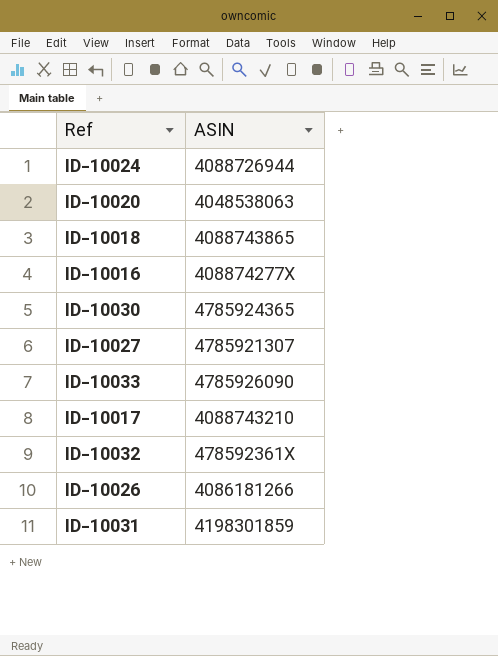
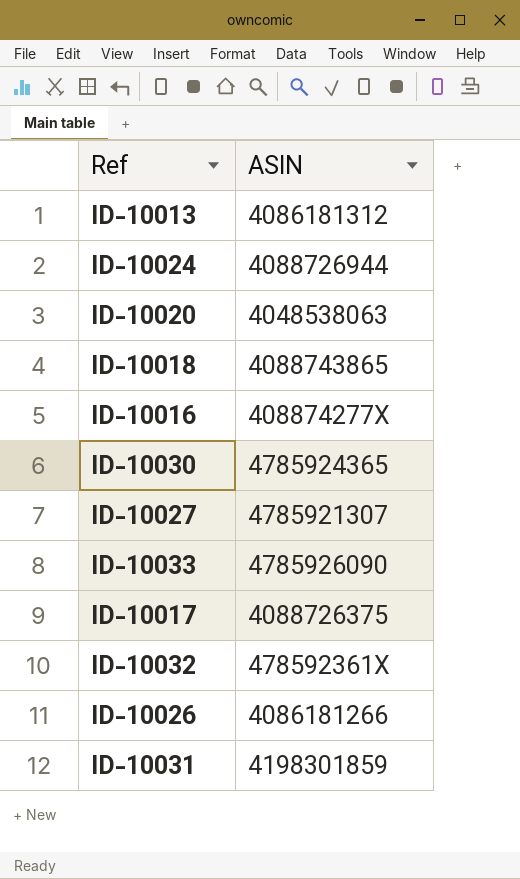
row ID-10013: none -> 4086181312
ID-10017 | ASIN: 4088743210 -> 4088726375

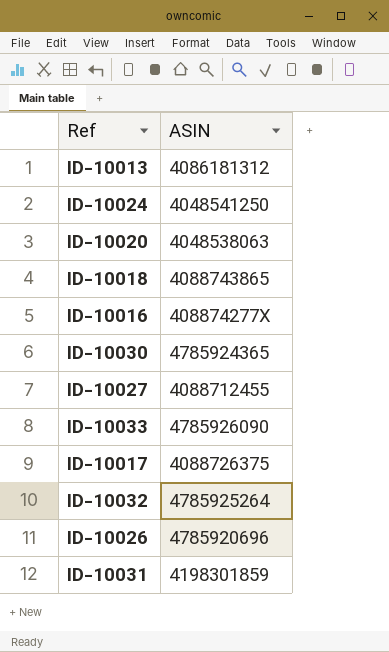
ID-10024 | ASIN: 4088726944 -> 4048541250
ID-10027 | ASIN: 4785921307 -> 4088712455
ID-10032 | ASIN: 478592361X -> 4785925264
ID-10026 | ASIN: 4086181266 -> 4785920696

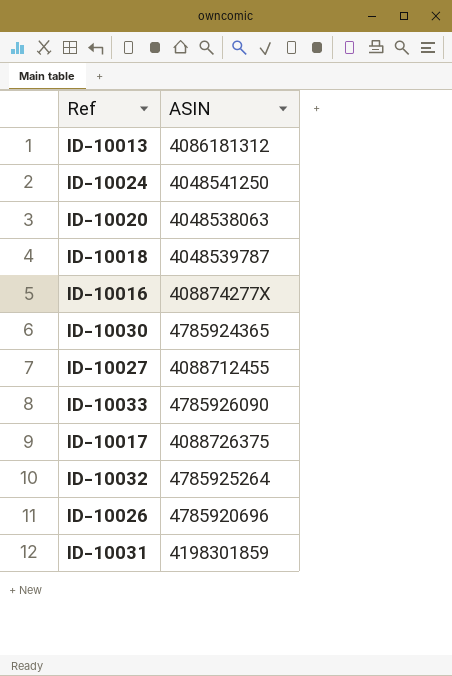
ID-10018 | ASIN: 4088743865 -> 4048539787

